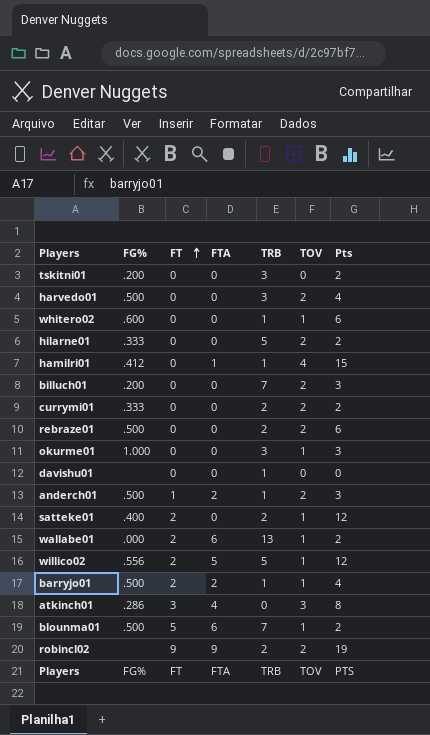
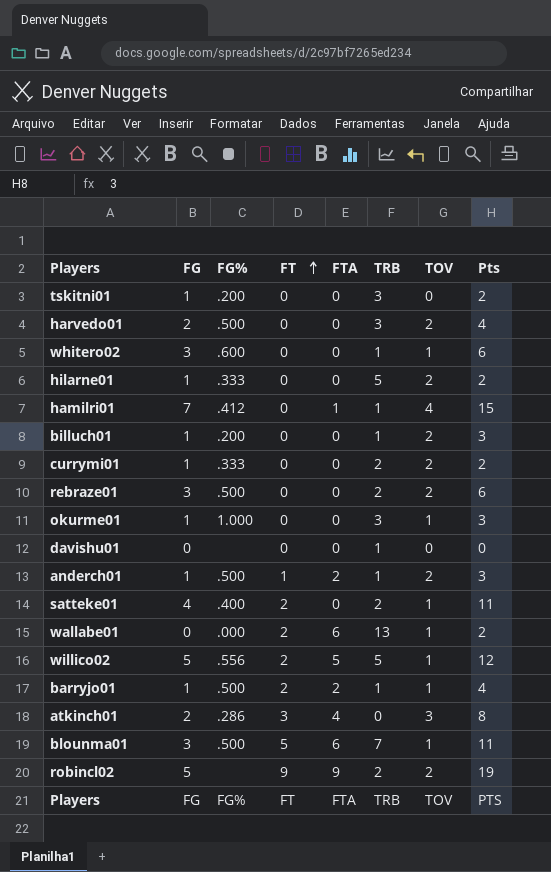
column FG | position: none -> 2
billuch01 | TRB: 7 -> 1
satteke01 | Pts: 12 -> 11
blounma01 | Pts: 2 -> 11

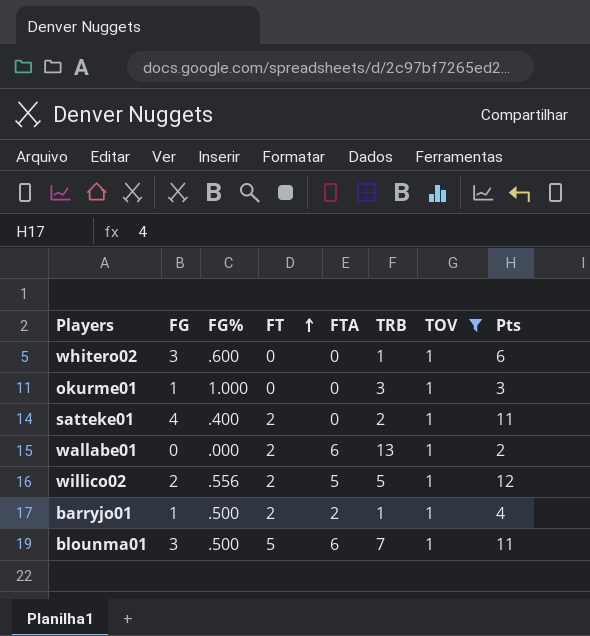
filter: none -> TOV = 1
willico02 | FG: 5 -> 2

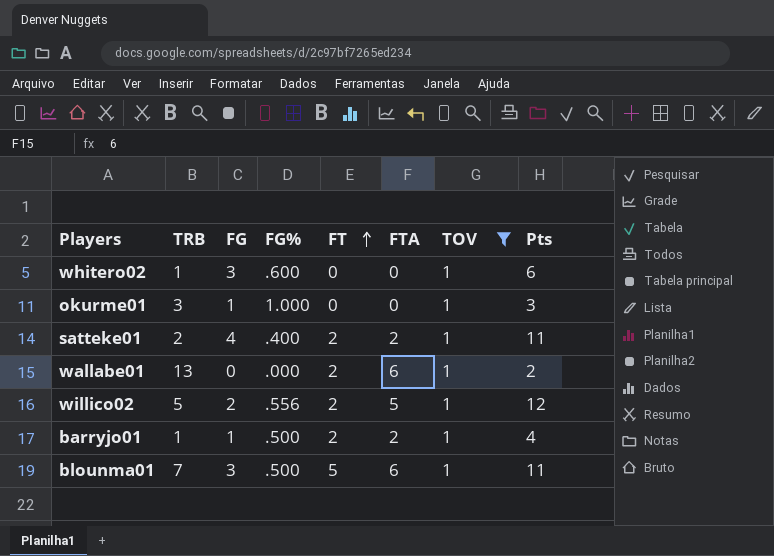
column TRB | position: 6 -> 2
satteke01 | FTA: 0 -> 2

